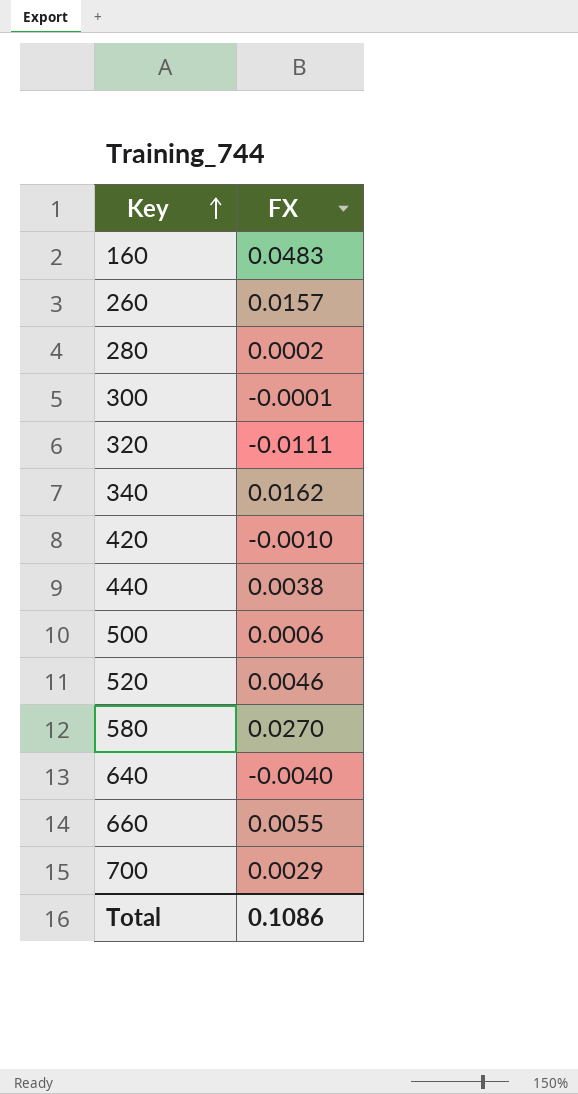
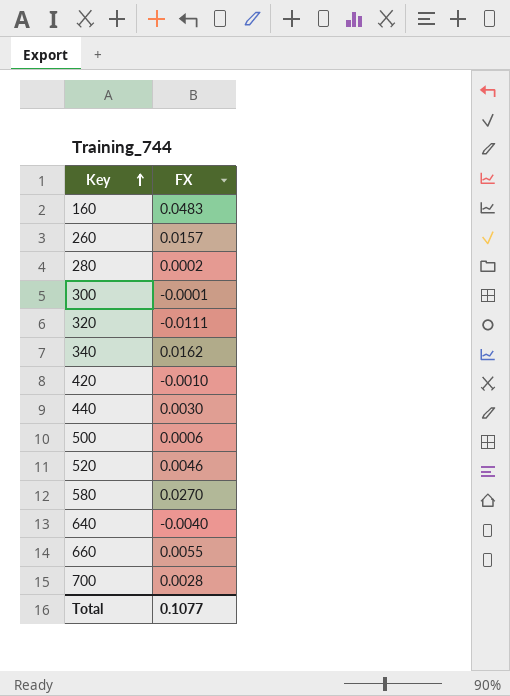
440 | FX: 0.0038 -> 0.0030
700 | FX: 0.0029 -> 0.0028
Total | FX: 0.1086 -> 0.1077

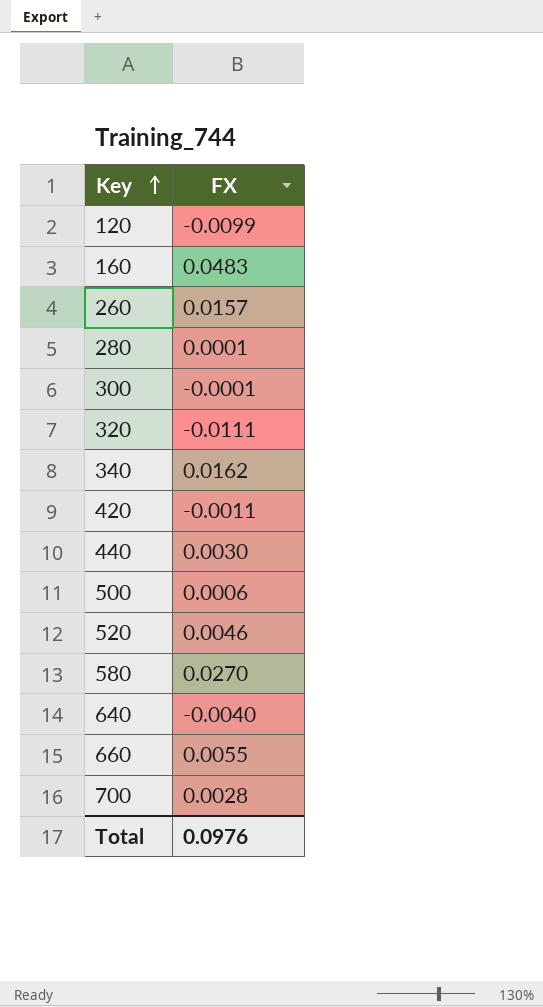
row 120: none -> -0.0099
280 | FX: 0.0002 -> 0.0001
420 | FX: -0.0010 -> -0.0011
Total | FX: 0.1077 -> 0.0976

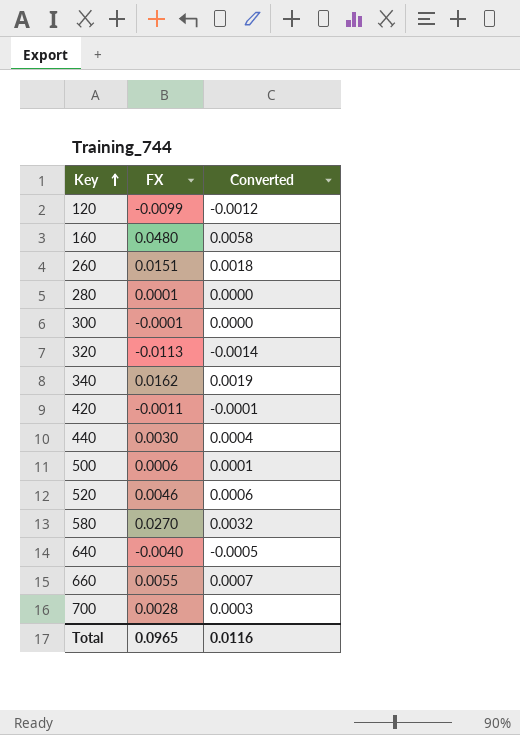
column Converted | formula: none -> [FX] * 0.12
160 | FX: 0.0483 -> 0.0480
260 | FX: 0.0157 -> 0.0151
320 | FX: -0.0111 -> -0.0113
Total | FX: 0.0976 -> 0.0965

